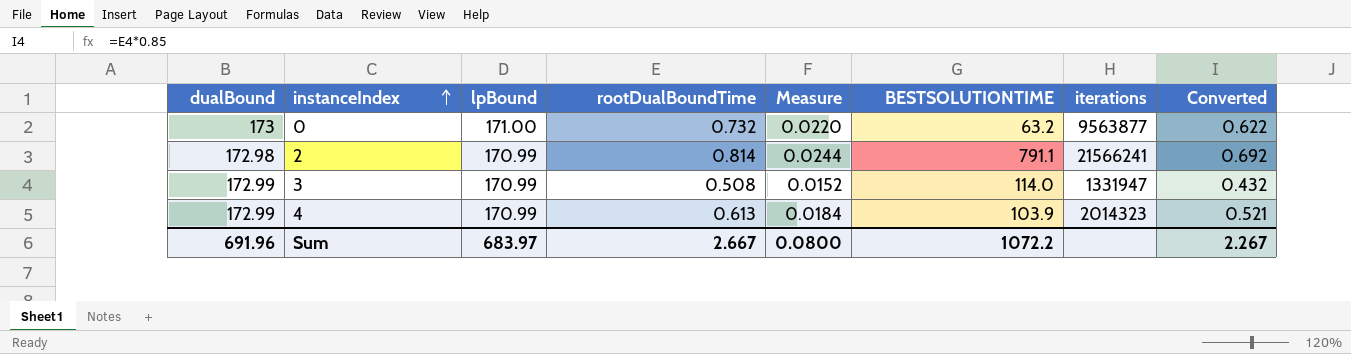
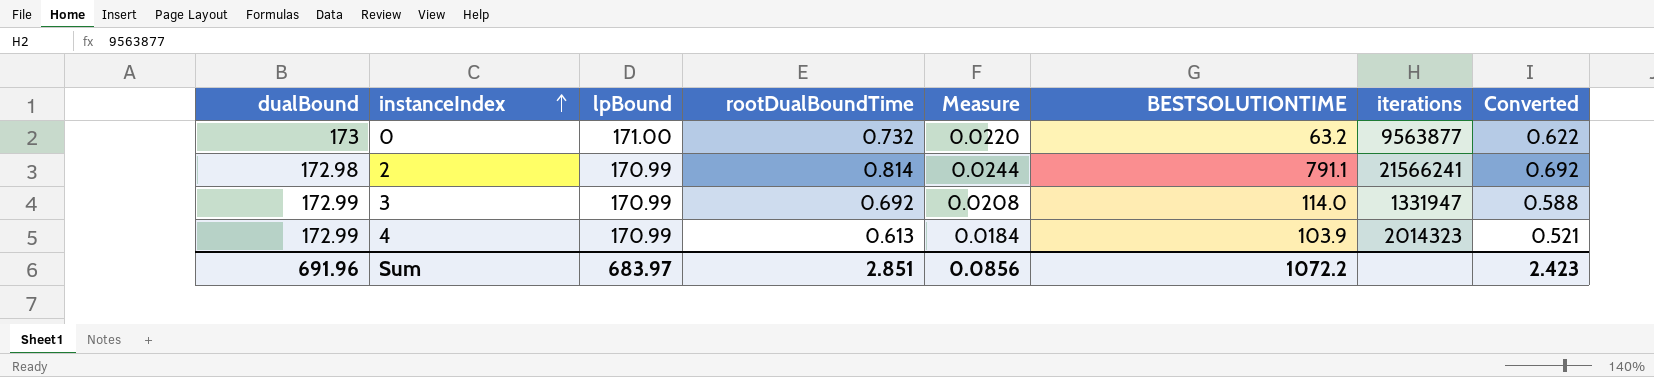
3 | rootDualBoundTime: 0.508 -> 0.692
3 | Measure: 0.0152 -> 0.0208
3 | Converted: 0.432 -> 0.588
Sum | rootDualBoundTime: 2.667 -> 2.851
Sum | Measure: 0.0800 -> 0.0856
Sum | Converted: 2.267 -> 2.423

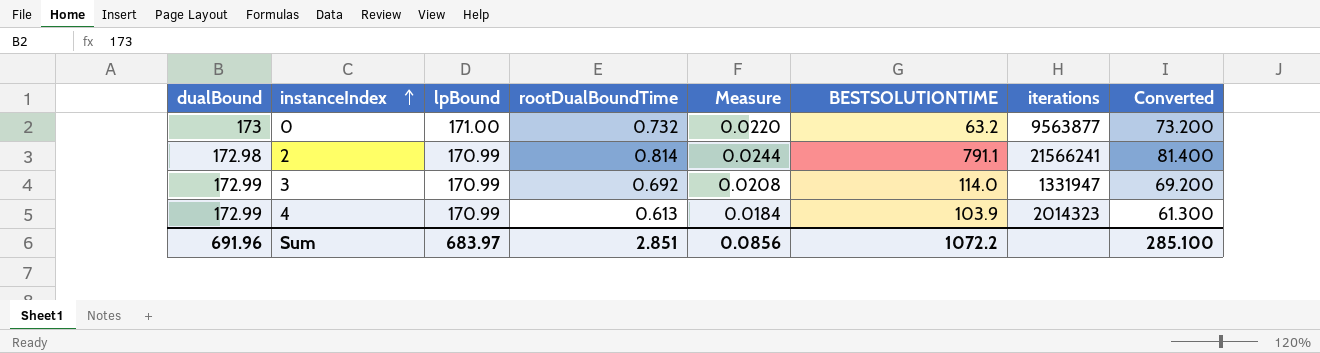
column Converted | formula: [rootDualBoundTime] * 0.85 -> [rootDualBoundTime] * 100
Sum | Converted: 2.423 -> 285.100

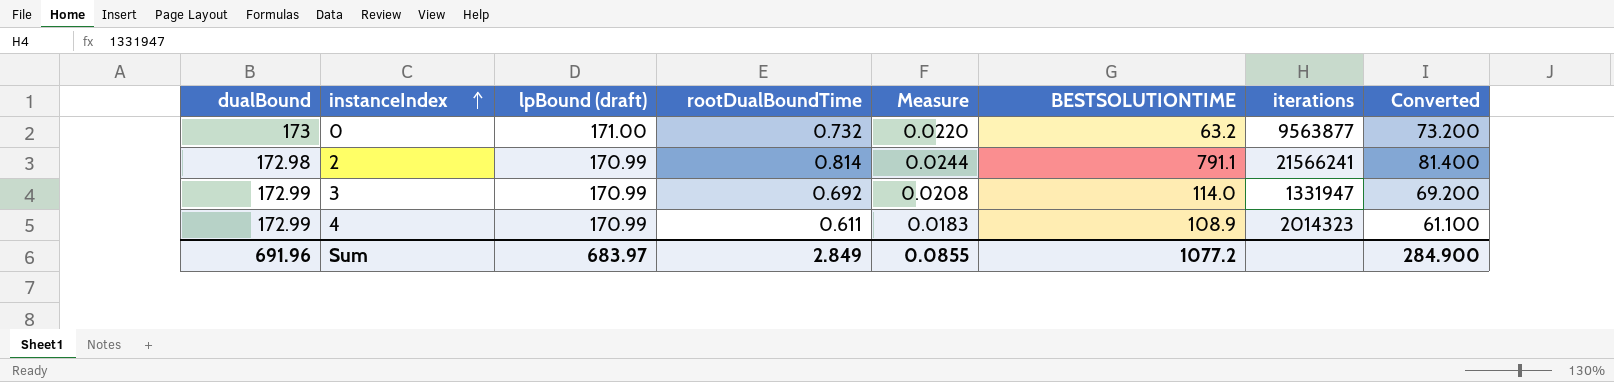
column name: lpBound -> lpBound (draft)
4 | rootDualBoundTime: 0.613 -> 0.611
4 | Measure: 0.0184 -> 0.0183
4 | BESTSOLUTIONTIME: 103.9 -> 108.9
4 | Converted: 61.300 -> 61.100
Sum | rootDualBoundTime: 2.851 -> 2.849
Sum | Measure: 0.0856 -> 0.0855
Sum | BESTSOLUTIONTIME: 1072.2 -> 1077.2
Sum | Converted: 285.100 -> 284.900

